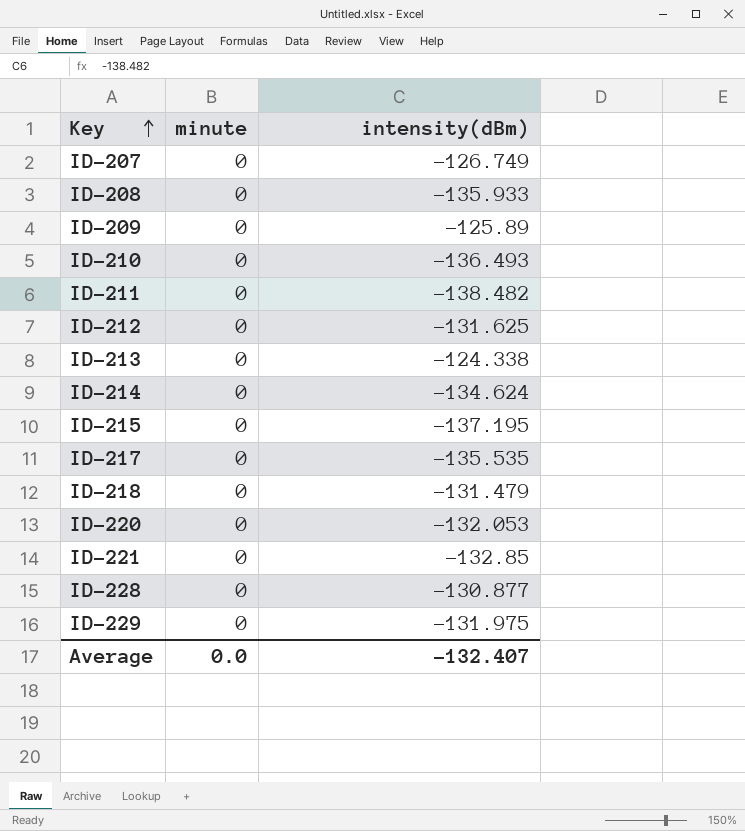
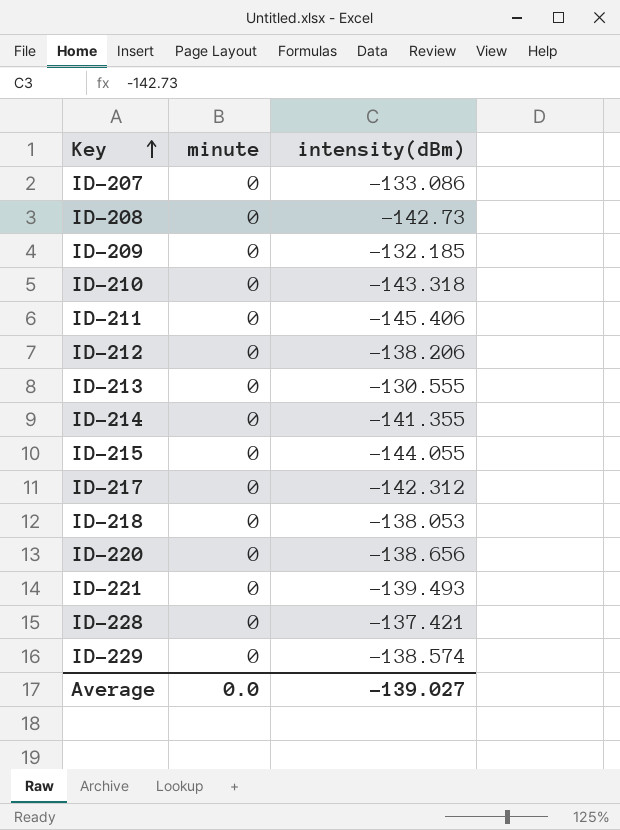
ID-207 | intensity(dBm): -126.749 -> -133.086
ID-208 | intensity(dBm): -135.933 -> -142.73
ID-209 | intensity(dBm): -125.89 -> -132.185
ID-210 | intensity(dBm): -136.493 -> -143.318
ID-211 | intensity(dBm): -138.482 -> -145.406
ID-212 | intensity(dBm): -131.625 -> -138.206
ID-213 | intensity(dBm): -124.338 -> -130.555
ID-214 | intensity(dBm): -134.624 -> -141.355
ID-215 | intensity(dBm): -137.195 -> -144.055
ID-217 | intensity(dBm): -135.535 -> -142.312
ID-218 | intensity(dBm): -131.479 -> -138.053
ID-220 | intensity(dBm): -132.053 -> -138.656
ID-221 | intensity(dBm): -132.85 -> -139.493
ID-228 | intensity(dBm): -130.877 -> -137.421
ID-229 | intensity(dBm): -131.975 -> -138.574
Average | intensity(dBm): -132.407 -> -139.027

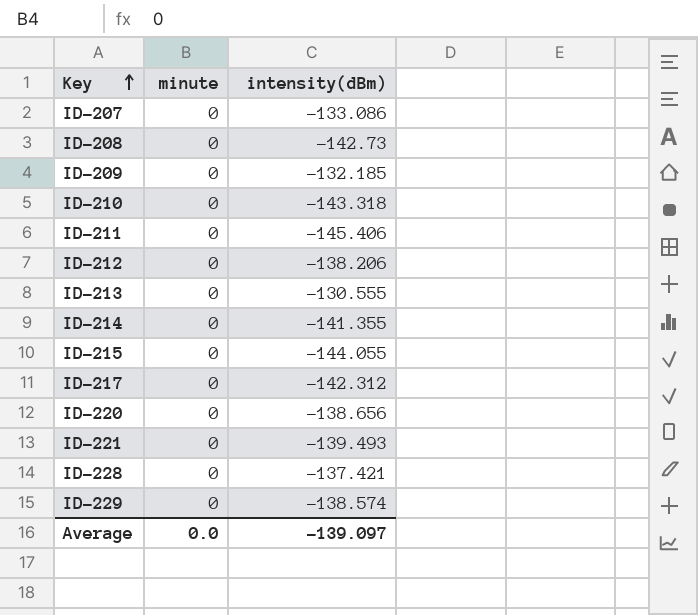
row ID-218: 0 | -138.053 -> none
Average | intensity(dBm): -139.027 -> -139.097

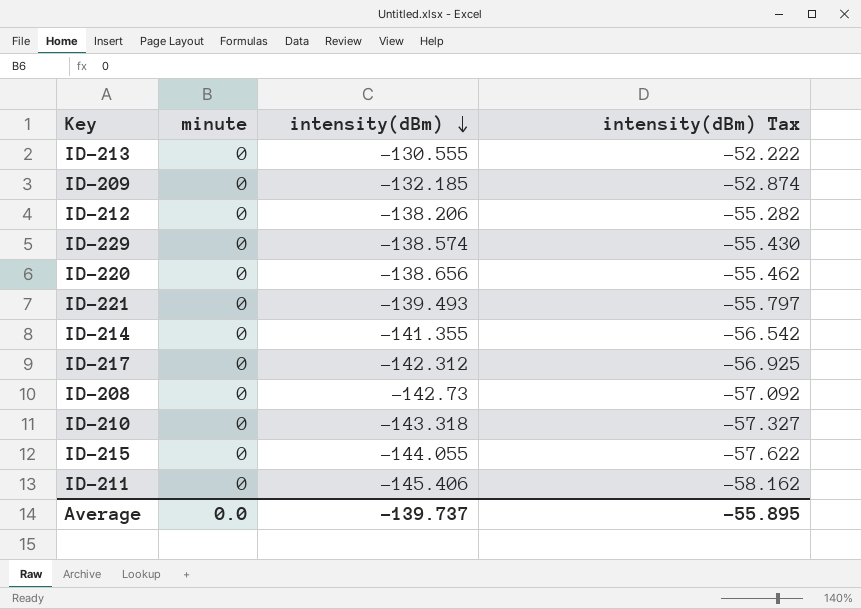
row order: Key ascending -> intensity(dBm) descending
column intensity(dBm) Tax | formula: none -> [intensity(dBm)] * 0.4
row ID-207: 0 | -133.086 -> none
row ID-228: 0 | -137.421 -> none
Average | intensity(dBm): -139.097 -> -139.737

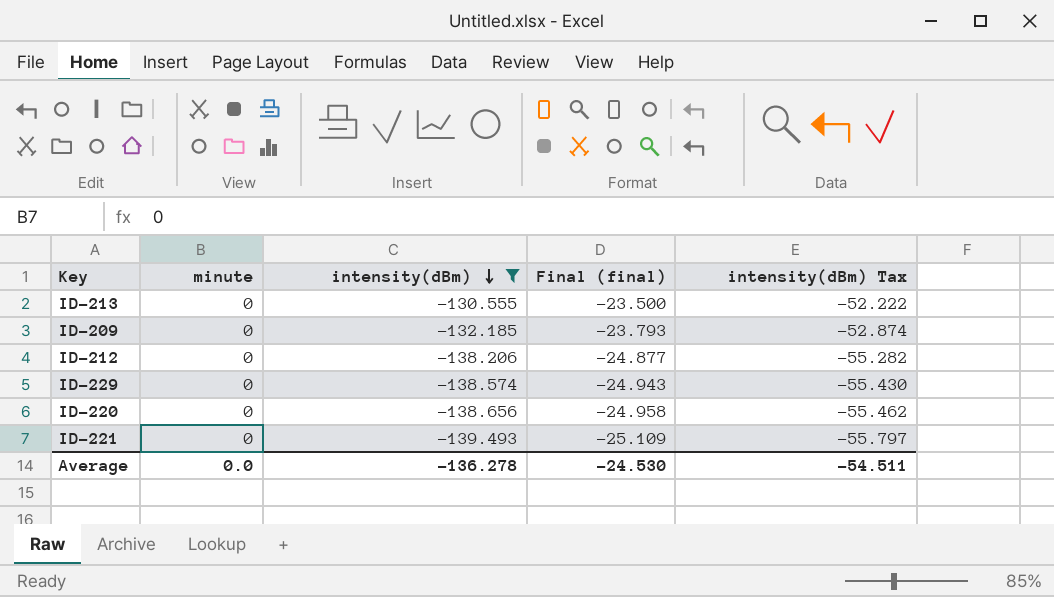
filter: none -> intensity(dBm) >= -139.493
column Final (final) | formula: none -> [intensity(dBm)] * 0.18
Average | intensity(dBm): -139.737 -> -136.278
Average | intensity(dBm) Tax: -55.895 -> -54.511

